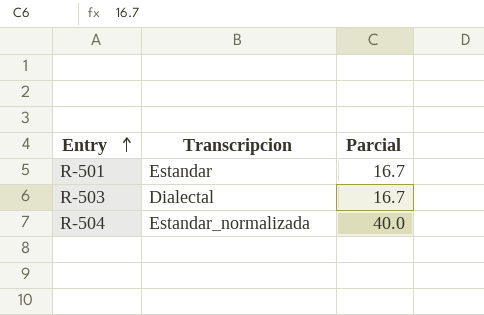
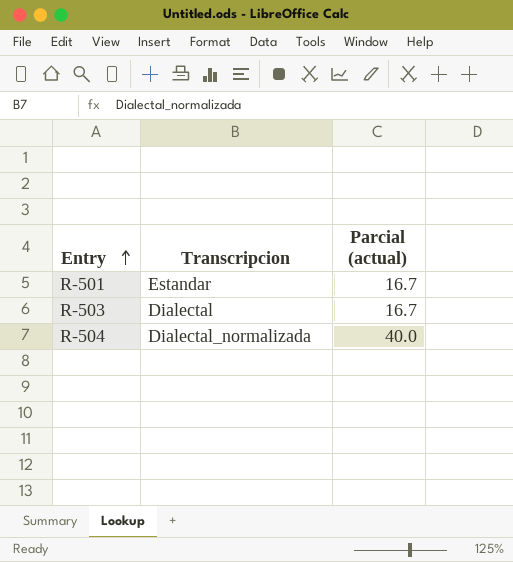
column name: Parcial -> Parcial (actual)
R-504 | Transcripcion: Estandar_normalizada -> Dialectal_normalizada

